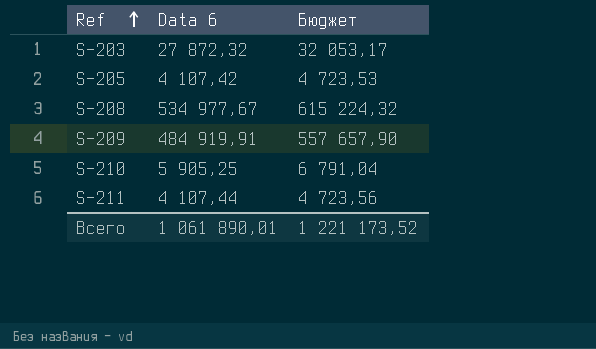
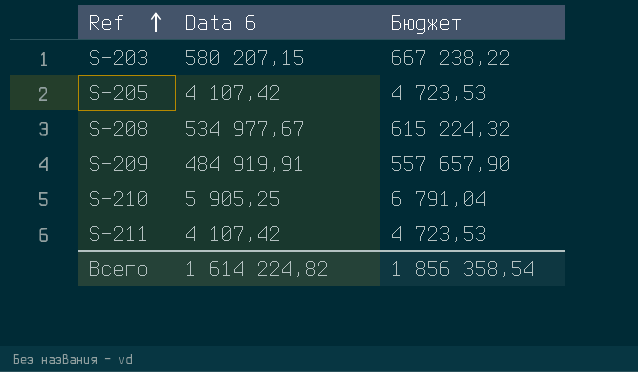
S-203 | Data 6: 27 872,32 -> 580 207,15
S-203 | Бюджет: 32 053,17 -> 667 238,22
S-211 | Data 6: 4 107,44 -> 4 107,42
S-211 | Бюджет: 4 723,56 -> 4 723,53
Всего | Data 6: 1 061 890,01 -> 1 614 224,82
Всего | Бюджет: 1 221 173,52 -> 1 856 358,54

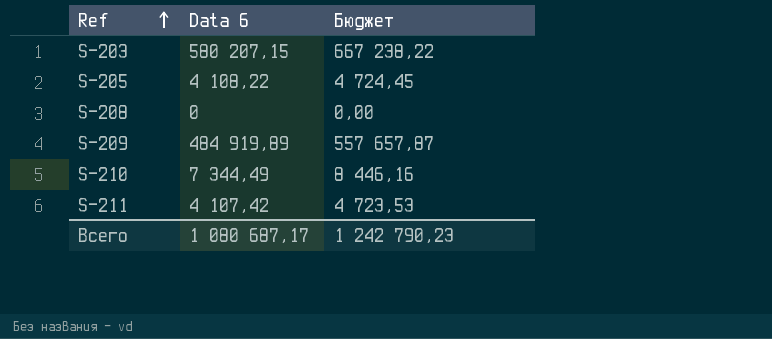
S-205 | Data 6: 4 107,42 -> 4 108,22
S-205 | Бюджет: 4 723,53 -> 4 724,45
S-208 | Data 6: 534 977,67 -> 0
S-208 | Бюджет: 615 224,32 -> 0,00
S-209 | Data 6: 484 919,91 -> 484 919,89
S-209 | Бюджет: 557 657,90 -> 557 657,87
S-210 | Data 6: 5 905,25 -> 7 344,49
S-210 | Бюджет: 6 791,04 -> 8 446,16
Всего | Data 6: 1 614 224,82 -> 1 080 687,17
Всего | Бюджет: 1 856 358,54 -> 1 242 790,23

